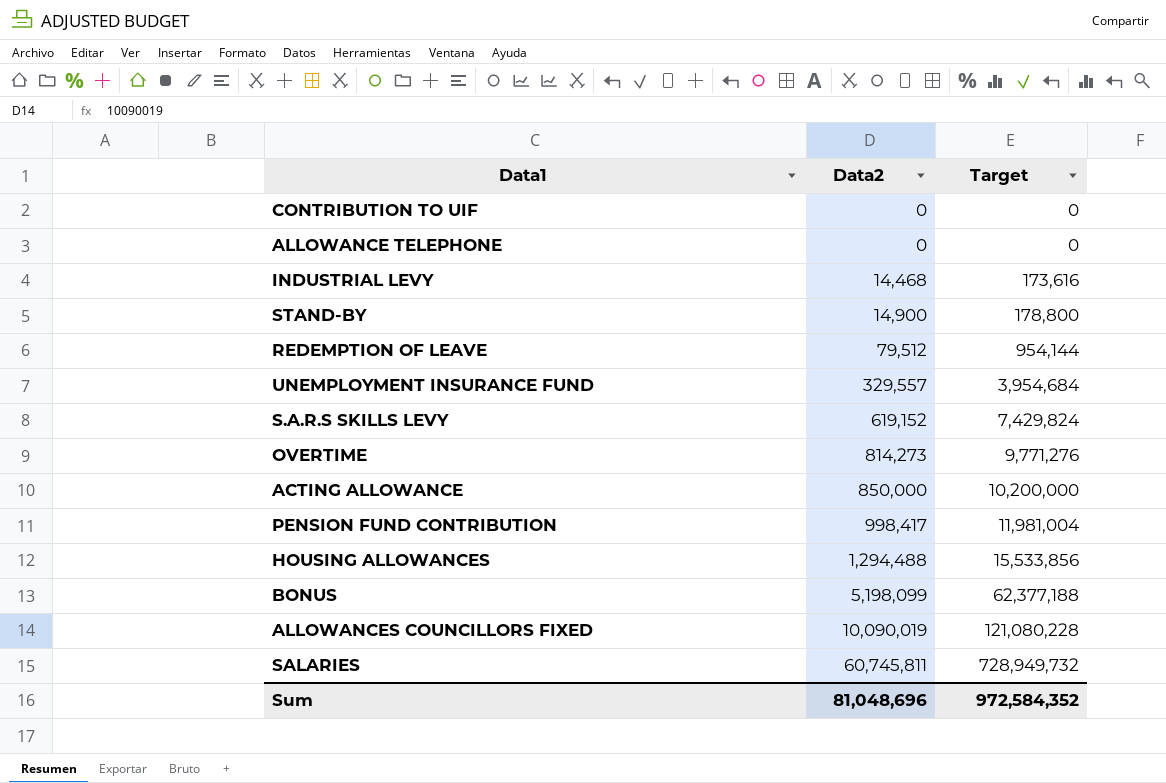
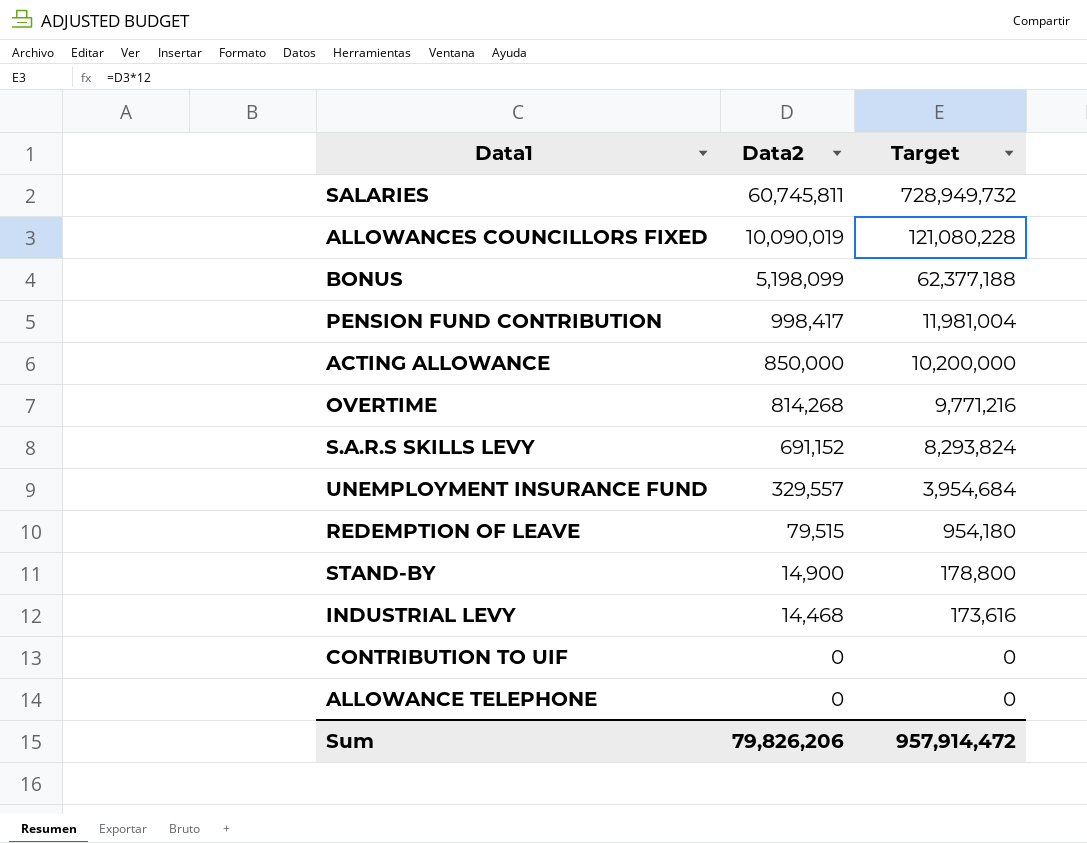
row order: Data2 ascending -> Data2 descending
row HOUSING ALLOWANCES: 1,294,488 | 15,533,856 -> none
OVERTIME | Data2: 814,273 -> 814,268
OVERTIME | Target: 9,771,276 -> 9,771,216
S.A.R.S SKILLS LEVY | Data2: 619,152 -> 691,152
S.A.R.S SKILLS LEVY | Target: 7,429,824 -> 8,293,824
REDEMPTION OF LEAVE | Data2: 79,512 -> 79,515
REDEMPTION OF LEAVE | Target: 954,144 -> 954,180
Sum | Data2: 81,048,696 -> 79,826,206
Sum | Target: 972,584,352 -> 957,914,472

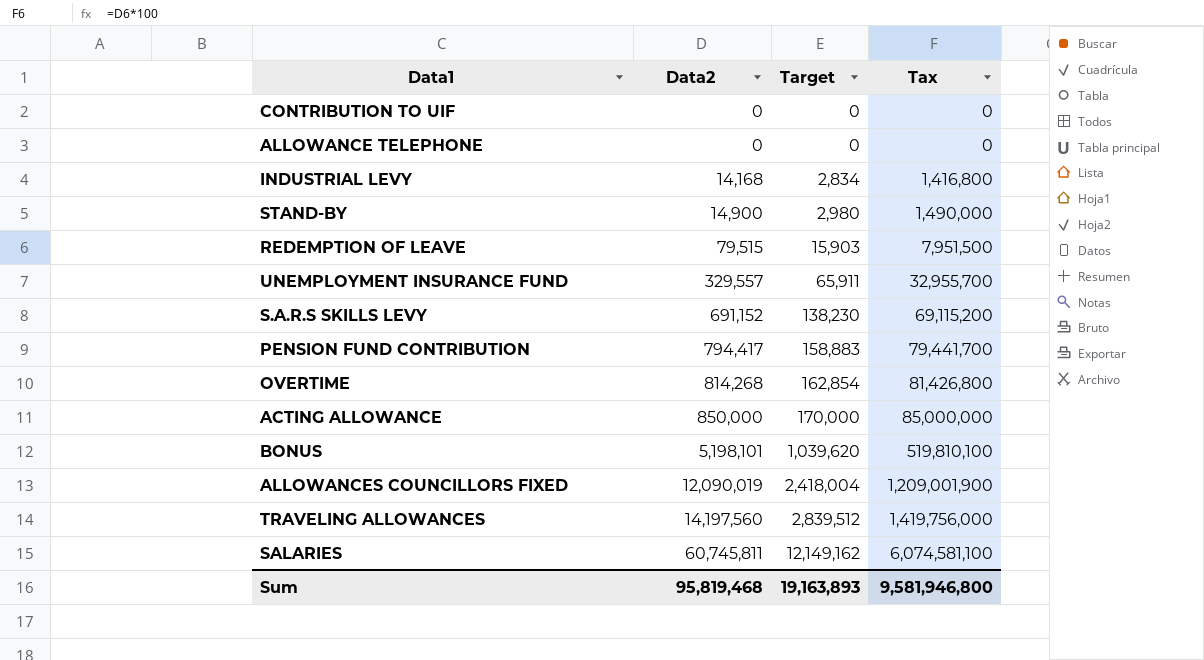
row order: Data2 descending -> Data2 ascending
column Target | formula: [Data2] * 12 -> [Data2] * 0.2
column Tax | formula: none -> [Data2] * 100
INDUSTRIAL LEVY | Data2: 14,468 -> 14,168
PENSION FUND CONTRIBUTION | Data2: 998,417 -> 794,417
BONUS | Data2: 5,198,099 -> 5,198,101
ALLOWANCES COUNCILLORS FIXED | Data2: 10,090,019 -> 12,090,019
row TRAVELING ALLOWANCES: none -> 14,197,560 | 2,839,512 | 1,419,756,000
Sum | Data2: 79,826,206 -> 95,819,468
Sum | Target: 957,914,472 -> 19,163,893

